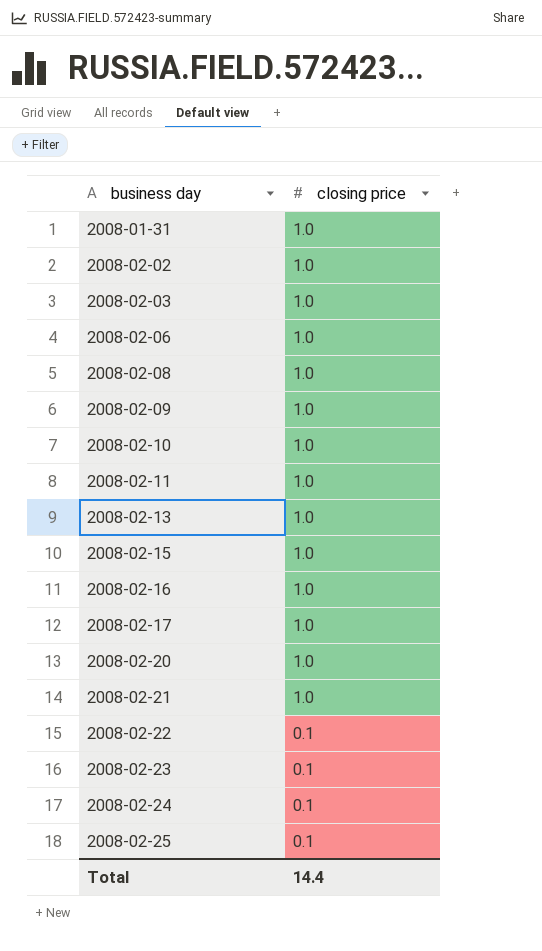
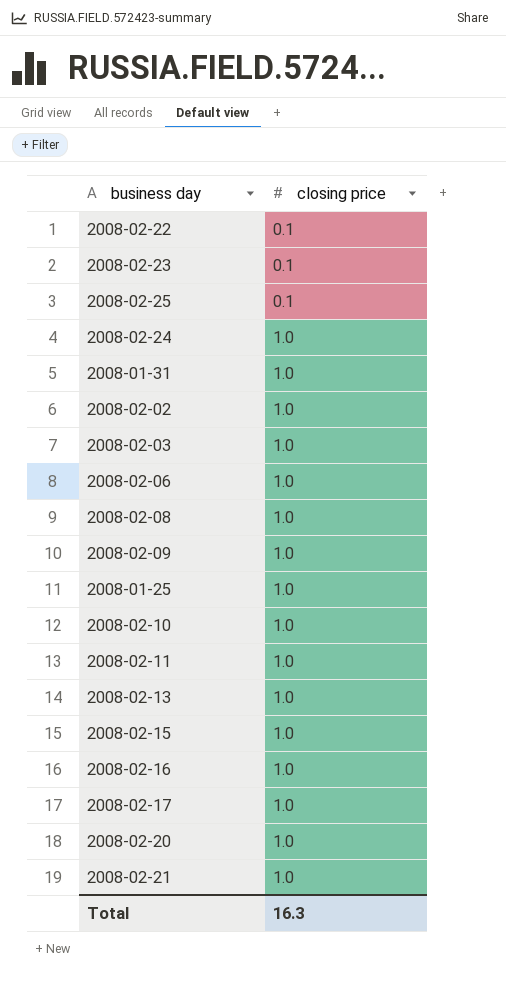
row order: business day ascending -> closing price ascending
2008-02-24 | closing price: 0.1 -> 1.0
row 2008-01-25: none -> 1.0
Total | closing price: 14.4 -> 16.3

